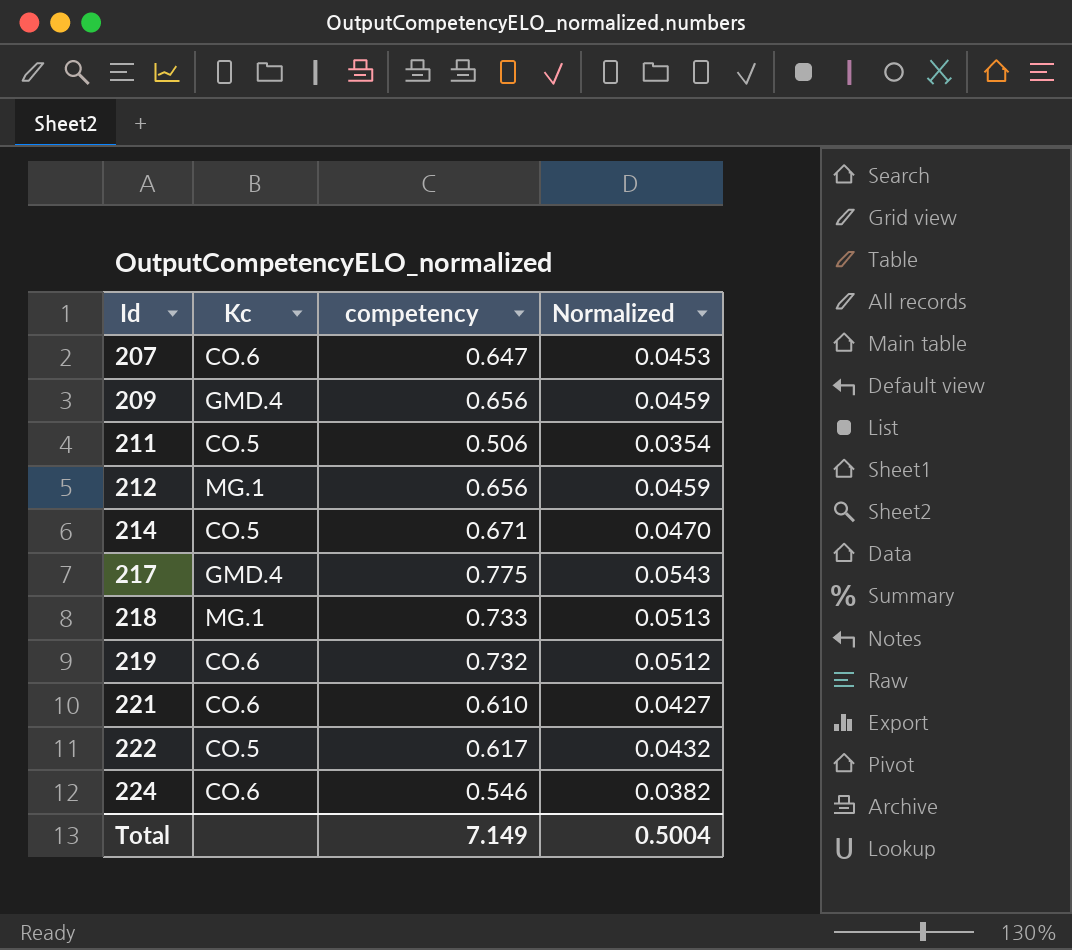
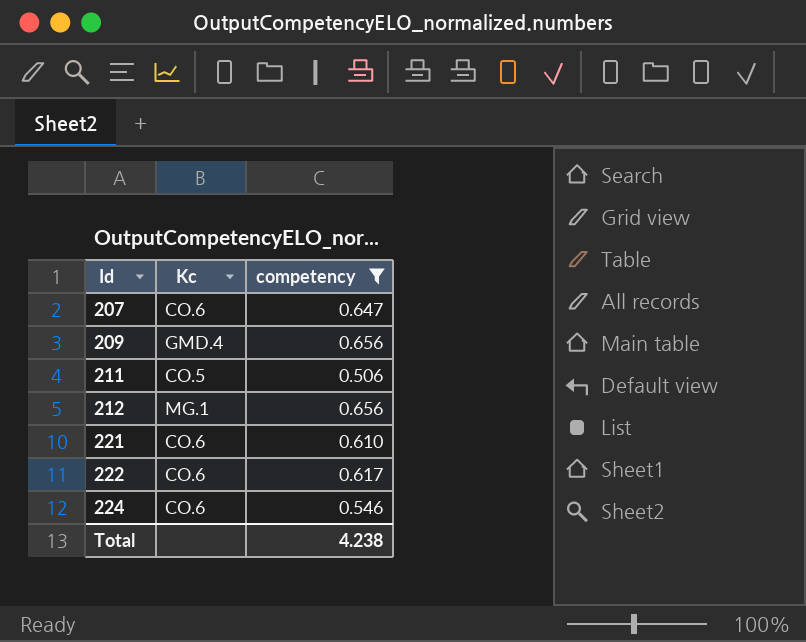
filter: none -> competency <= 0.656
column Normalized | formula: [competency] * 0.07 -> none
222 | Kc: CO.5 -> CO.6
Total | competency: 7.149 -> 4.238

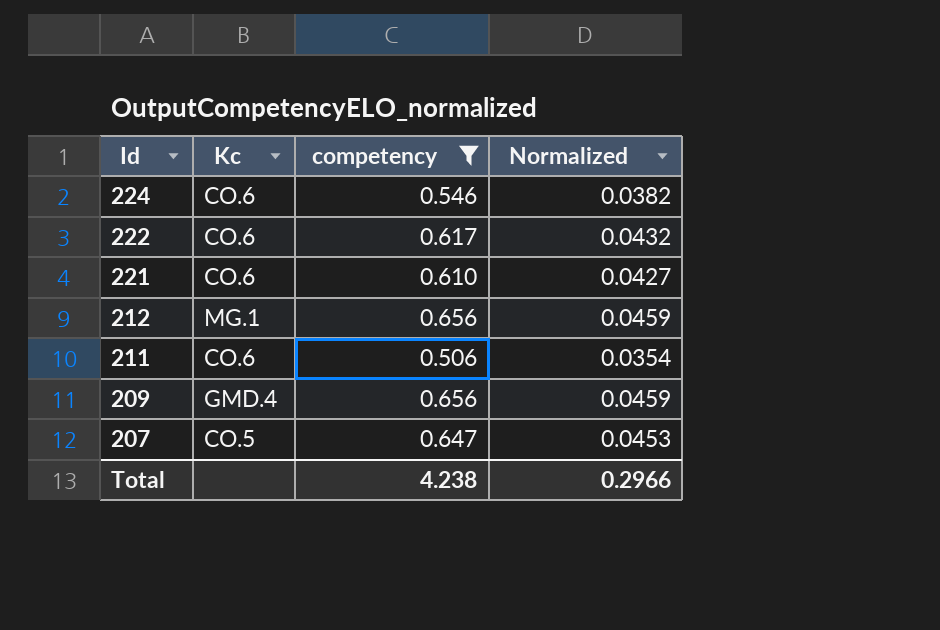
row order: Id ascending -> Id descending
column Normalized | formula: none -> [competency] * 0.07
211 | Kc: CO.5 -> CO.6
207 | Kc: CO.6 -> CO.5

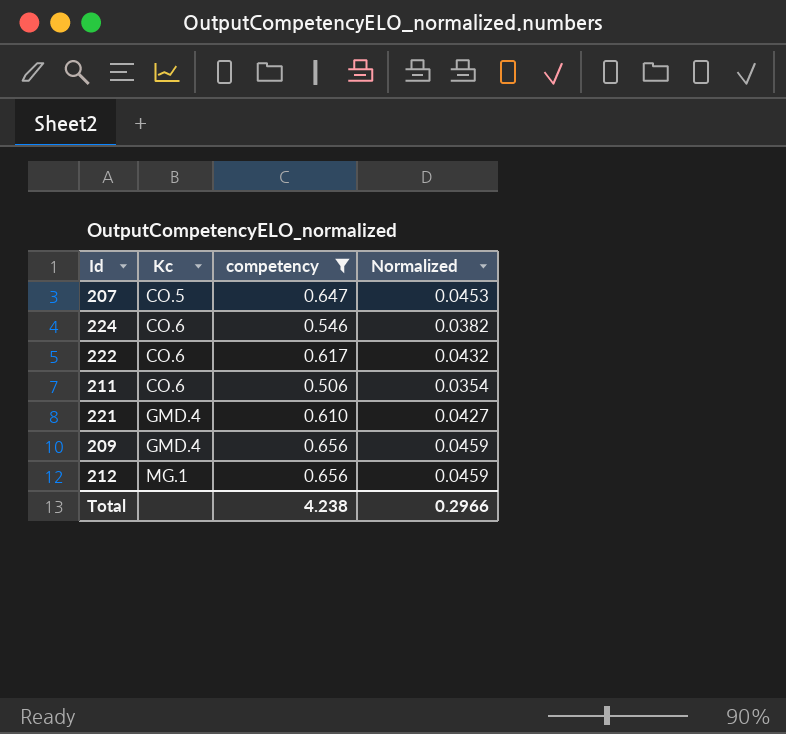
row order: Id descending -> Kc ascending
221 | Kc: CO.6 -> GMD.4

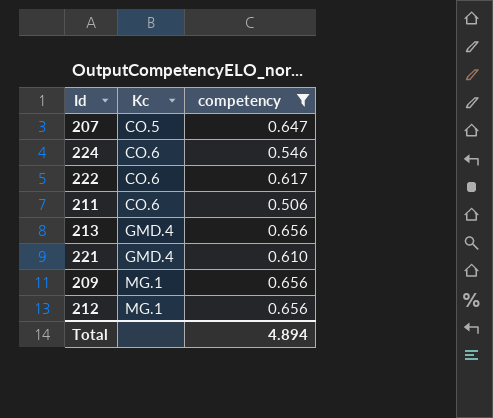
column Normalized | formula: [competency] * 0.07 -> none
row 213: none -> GMD.4 | 0.656
209 | Kc: GMD.4 -> MG.1
Total | competency: 4.238 -> 4.894

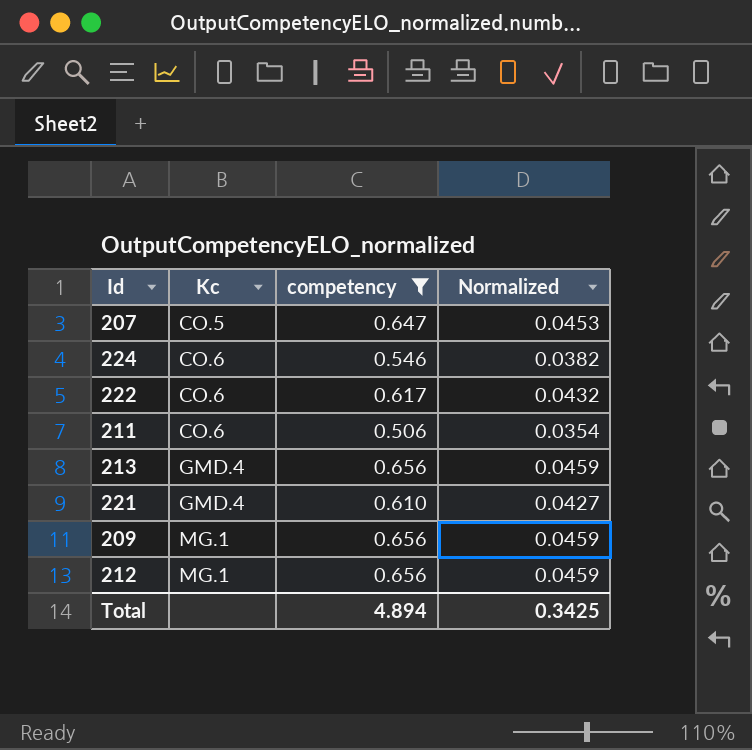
column Normalized | formula: none -> [competency] * 0.07

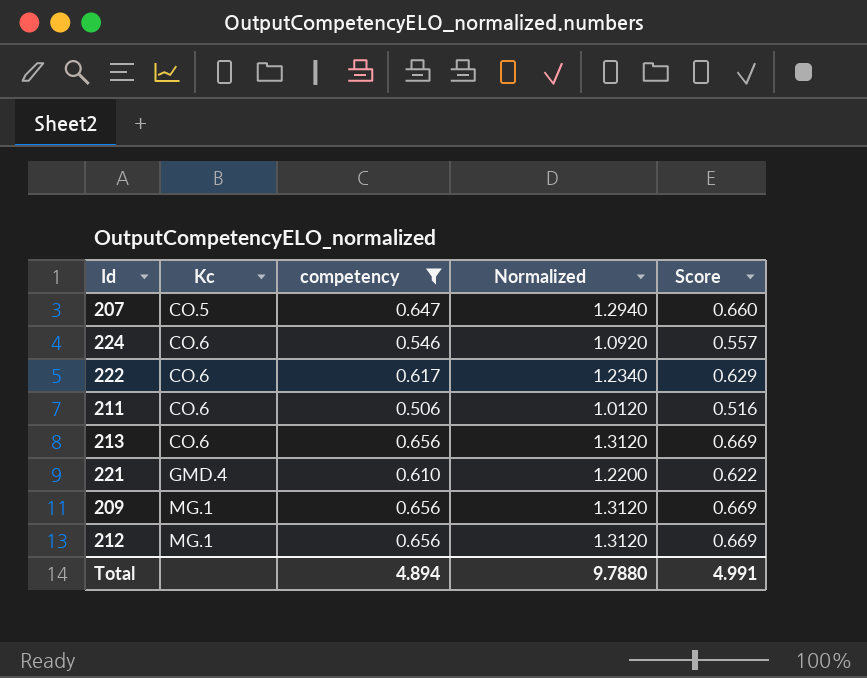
column Normalized | formula: [competency] * 0.07 -> [competency] * 2
column Score | formula: none -> [competency] * 1.02
213 | Kc: GMD.4 -> CO.6
Total | Normalized: 0.3425 -> 9.7880

